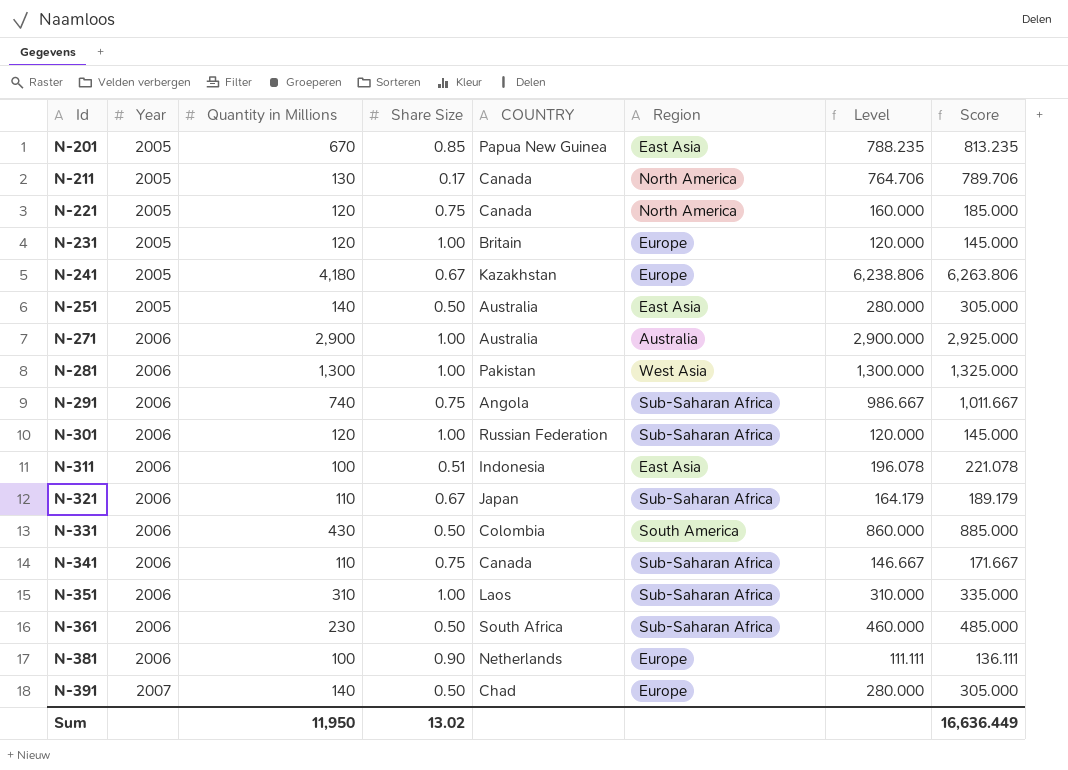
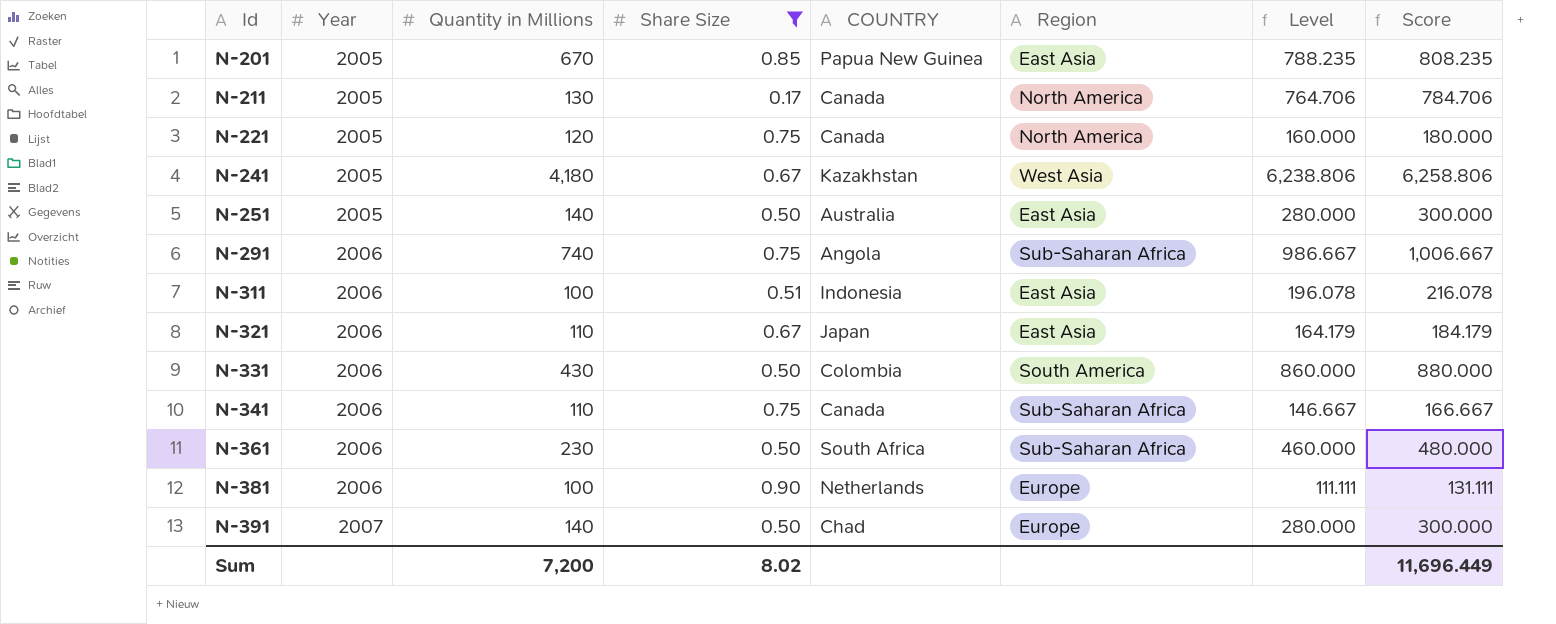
filter: none -> Share Size != 1.00
column Score | formula: [Level] + 25 -> [Level] + 20
N-241 | Region: Europe -> West Asia
N-321 | Region: Sub-Saharan Africa -> East Asia
Sum | Quantity in Millions: 11,950 -> 7,200
Sum | Share Size: 13.02 -> 8.02
Sum | Score: 16,636.449 -> 11,696.449

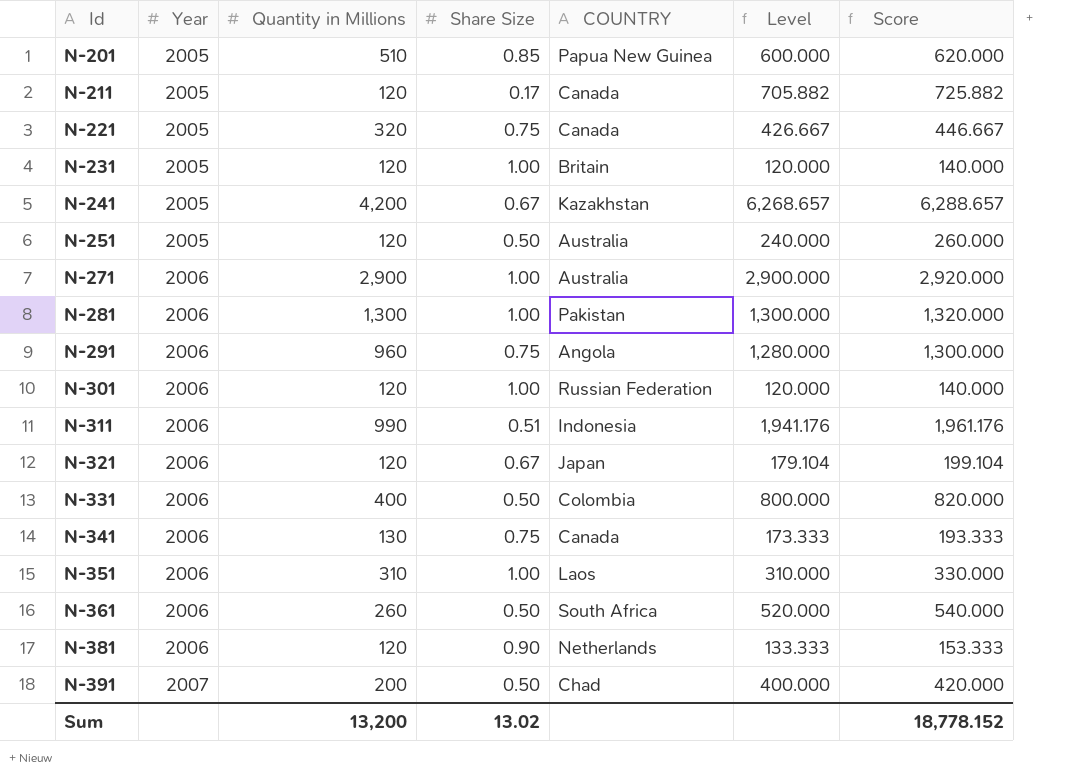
filter: Share Size != 1.00 -> none
column Region | position: 6 -> none
N-201 | Quantity in Millions: 670 -> 510
N-201 | Level: 788.235 -> 600.000
N-201 | Score: 808.235 -> 620.000
N-211 | Quantity in Millions: 130 -> 120
N-211 | Level: 764.706 -> 705.882
N-211 | Score: 784.706 -> 725.882
N-221 | Quantity in Millions: 120 -> 320
N-221 | Level: 160.000 -> 426.667
N-221 | Score: 180.000 -> 446.667
N-241 | Quantity in Millions: 4,180 -> 4,200
N-241 | Level: 6,238.806 -> 6,268.657
N-241 | Score: 6,258.806 -> 6,288.657
N-251 | Quantity in Millions: 140 -> 120
N-251 | Level: 280.000 -> 240.000
N-251 | Score: 300.000 -> 260.000
N-291 | Quantity in Millions: 740 -> 960
N-291 | Level: 986.667 -> 1,280.000
N-291 | Score: 1,006.667 -> 1,300.000
N-311 | Quantity in Millions: 100 -> 990
N-311 | Level: 196.078 -> 1,941.176
N-311 | Score: 216.078 -> 1,961.176
N-321 | Quantity in Millions: 110 -> 120
N-321 | Level: 164.179 -> 179.104
N-321 | Score: 184.179 -> 199.104
N-331 | Quantity in Millions: 430 -> 400
N-331 | Level: 860.000 -> 800.000
N-331 | Score: 880.000 -> 820.000
N-341 | Quantity in Millions: 110 -> 130
N-341 | Level: 146.667 -> 173.333
N-341 | Score: 166.667 -> 193.333
N-361 | Quantity in Millions: 230 -> 260
N-361 | Level: 460.000 -> 520.000
N-361 | Score: 480.000 -> 540.000
N-381 | Quantity in Millions: 100 -> 120
N-381 | Level: 111.111 -> 133.333
N-381 | Score: 131.111 -> 153.333
N-391 | Quantity in Millions: 140 -> 200
N-391 | Level: 280.000 -> 400.000
N-391 | Score: 300.000 -> 420.000
Sum | Quantity in Millions: 7,200 -> 13,200
Sum | Share Size: 8.02 -> 13.02
Sum | Score: 11,696.449 -> 18,778.152

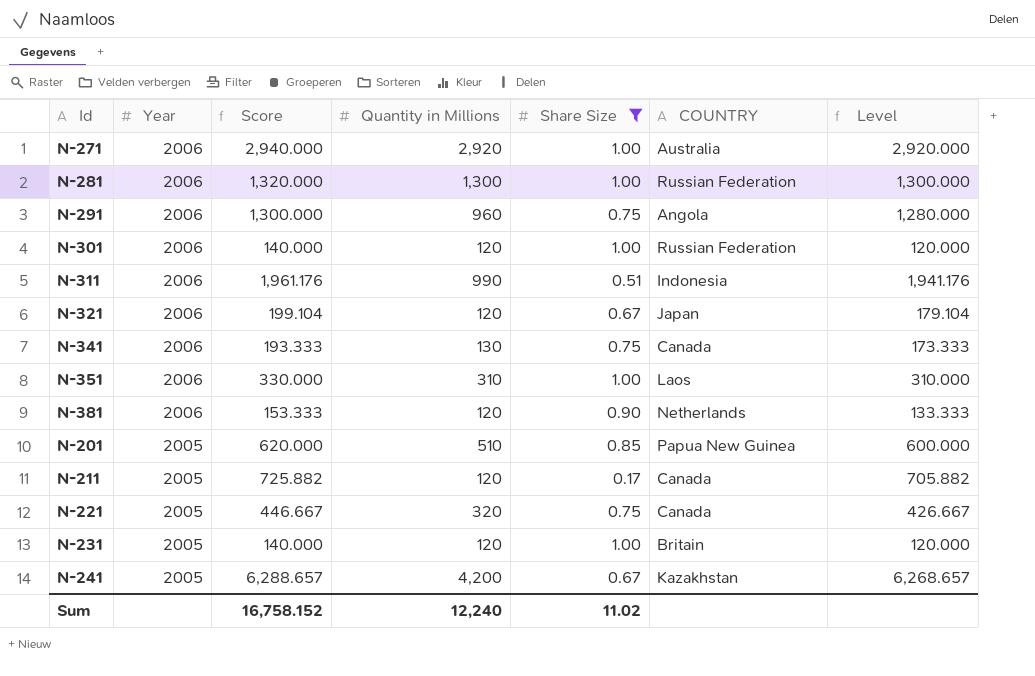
filter: none -> Share Size != 0.50
row order: Id ascending -> Year descending
column Score | position: 7 -> 3
N-271 | Score: 2,920.000 -> 2,940.000
N-271 | Quantity in Millions: 2,900 -> 2,920
N-271 | Level: 2,900.000 -> 2,920.000
N-281 | COUNTRY: Pakistan -> Russian Federation
Sum | Score: 18,778.152 -> 16,758.152
Sum | Quantity in Millions: 13,200 -> 12,240
Sum | Share Size: 13.02 -> 11.02

